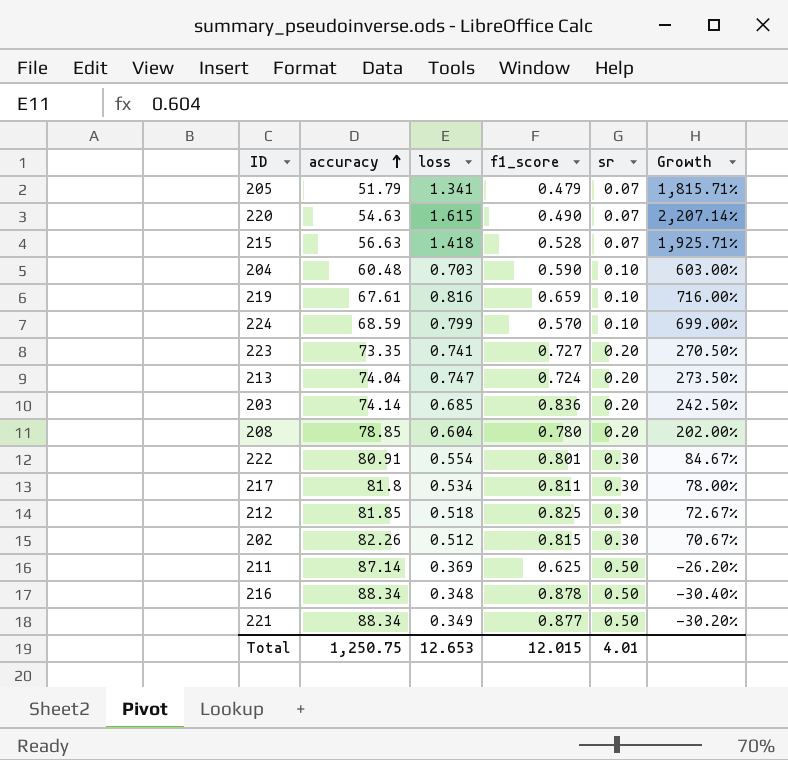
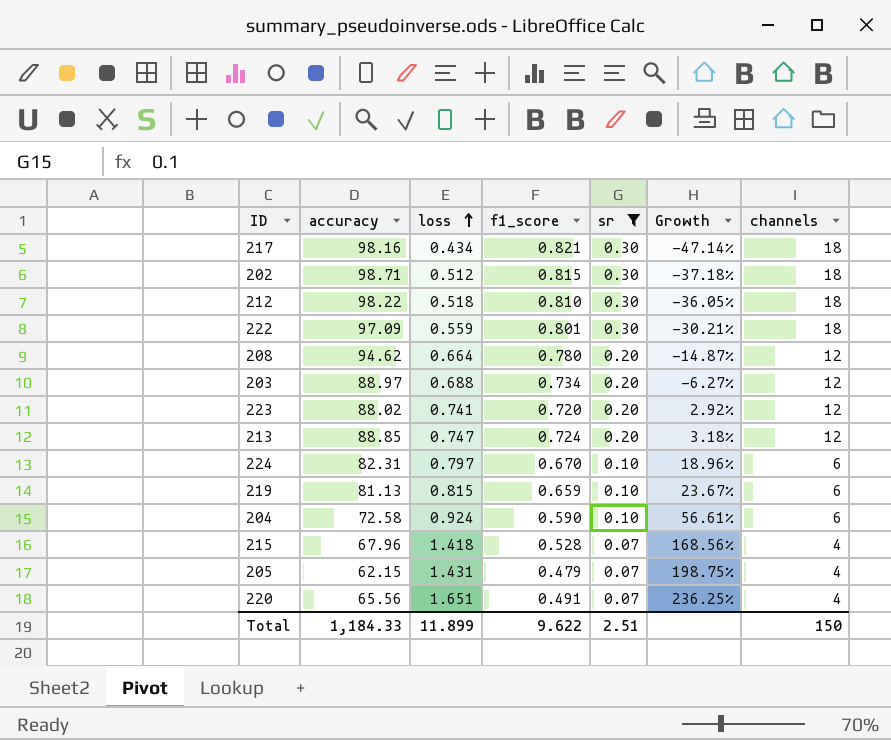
filter: none -> sr != 0.50
row order: accuracy ascending -> loss ascending
column Growth | formula: ([loss] - [sr]) / [sr] -> ([loss] - [f1_score]) / [f1_score]
column channels | position: none -> 7
217 | accuracy: 81.8 -> 98.16
217 | loss: 0.534 -> 0.434
217 | f1_score: 0.811 -> 0.821
202 | accuracy: 82.26 -> 98.71
212 | accuracy: 81.85 -> 98.22
212 | f1_score: 0.825 -> 0.810
222 | accuracy: 80.91 -> 97.09
222 | loss: 0.554 -> 0.559
208 | accuracy: 78.85 -> 94.62
208 | loss: 0.604 -> 0.664
203 | accuracy: 74.14 -> 88.97
203 | loss: 0.685 -> 0.688
203 | f1_score: 0.836 -> 0.734
223 | accuracy: 73.35 -> 88.02
223 | f1_score: 0.727 -> 0.720
213 | accuracy: 74.04 -> 88.85
224 | accuracy: 68.59 -> 82.31
224 | loss: 0.799 -> 0.797
224 | f1_score: 0.570 -> 0.670
219 | accuracy: 67.61 -> 81.13
219 | loss: 0.816 -> 0.815
204 | accuracy: 60.48 -> 72.58
204 | loss: 0.703 -> 0.924
215 | accuracy: 56.63 -> 67.96
205 | accuracy: 51.79 -> 62.15
205 | loss: 1.341 -> 1.431
220 | accuracy: 54.63 -> 65.56
220 | loss: 1.615 -> 1.651
220 | f1_score: 0.490 -> 0.491
Total | accuracy: 1,250.75 -> 1,184.33
Total | loss: 12.653 -> 11.899
Total | f1_score: 12.015 -> 9.622
Total | sr: 4.01 -> 2.51

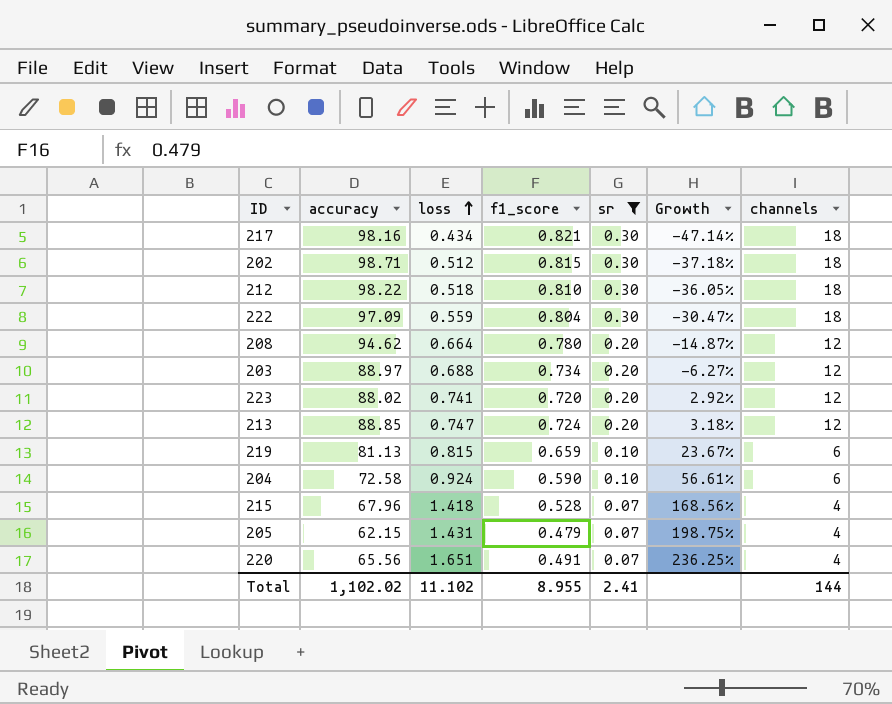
row 224: 82.31 | 0.797 | 0.670 | 0.10 | 18.96% | 6 -> none
222 | f1_score: 0.801 -> 0.804
222 | Growth: -30.21% -> -30.47%
Total | accuracy: 1,184.33 -> 1,102.02
Total | loss: 11.899 -> 11.102
Total | f1_score: 9.622 -> 8.955
Total | sr: 2.51 -> 2.41
Total | channels: 150 -> 144

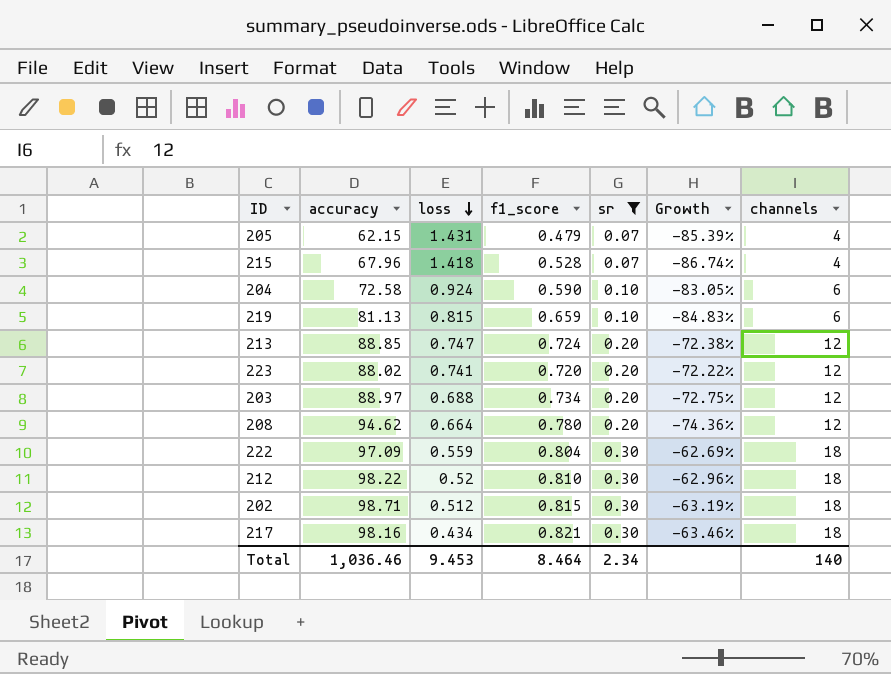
row order: loss ascending -> loss descending
column Growth | formula: ([loss] - [f1_score]) / [f1_score] -> ([sr] - [f1_score]) / [f1_score]
row 220: 65.56 | 1.651 | 0.491 | 0.07 | 236.25% | 4 -> none
212 | loss: 0.518 -> 0.52
Total | accuracy: 1,102.02 -> 1,036.46
Total | loss: 11.102 -> 9.453
Total | f1_score: 8.955 -> 8.464
Total | sr: 2.41 -> 2.34
Total | channels: 144 -> 140

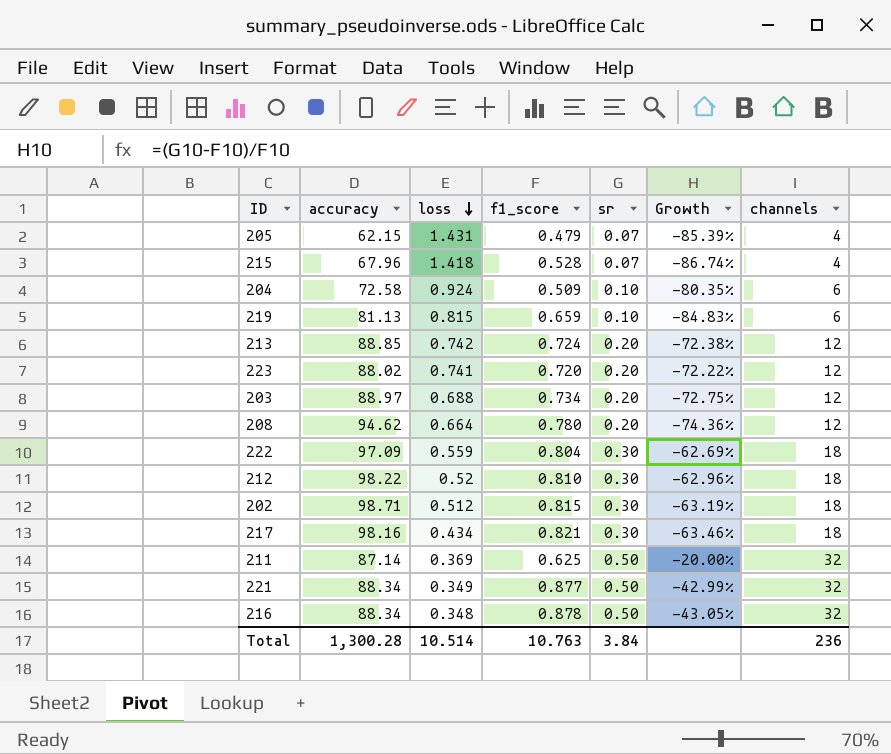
filter: sr != 0.50 -> none
204 | f1_score: 0.590 -> 0.509
204 | Growth: -83.05% -> -80.35%
213 | loss: 0.747 -> 0.742
Total | accuracy: 1,036.46 -> 1,300.28
Total | loss: 9.453 -> 10.514
Total | f1_score: 8.464 -> 10.763
Total | sr: 2.34 -> 3.84
Total | channels: 140 -> 236

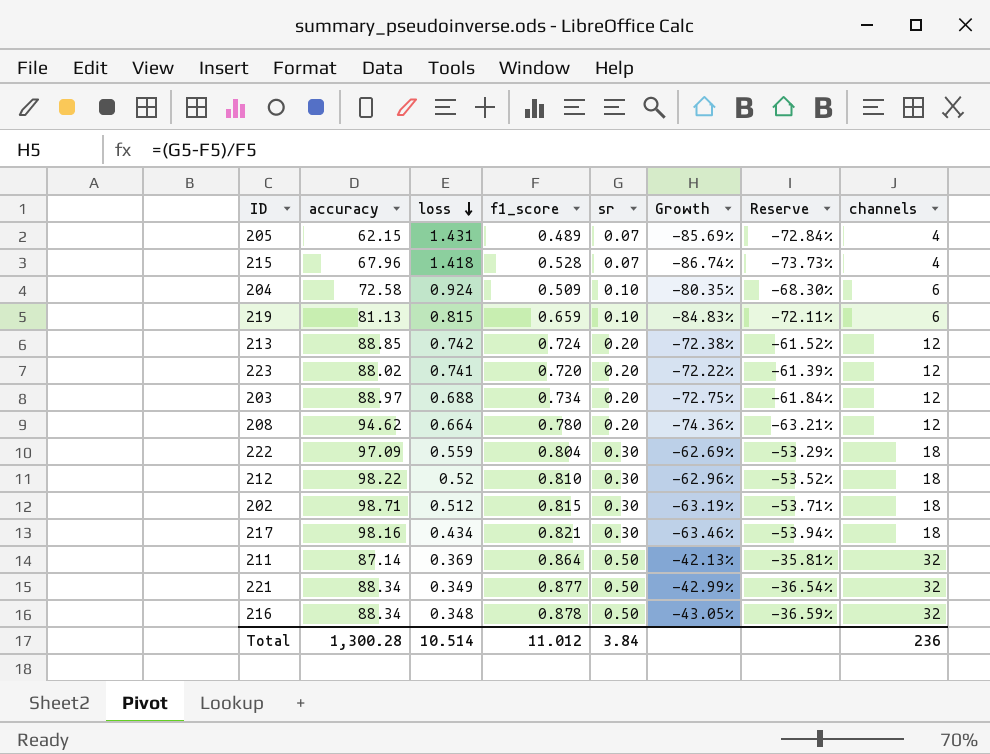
column Reserve | formula: none -> [Growth] * 0.85
205 | f1_score: 0.479 -> 0.489
205 | Growth: -85.39% -> -85.69%
211 | f1_score: 0.625 -> 0.864
211 | Growth: -20.00% -> -42.13%
Total | f1_score: 10.763 -> 11.012

